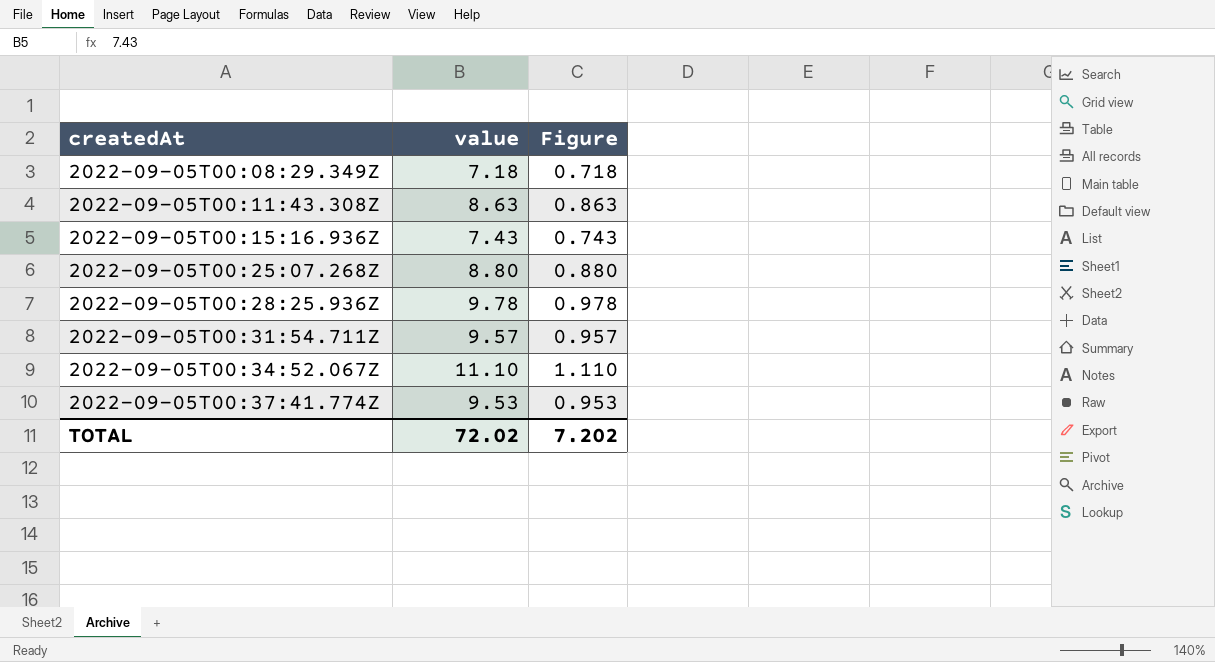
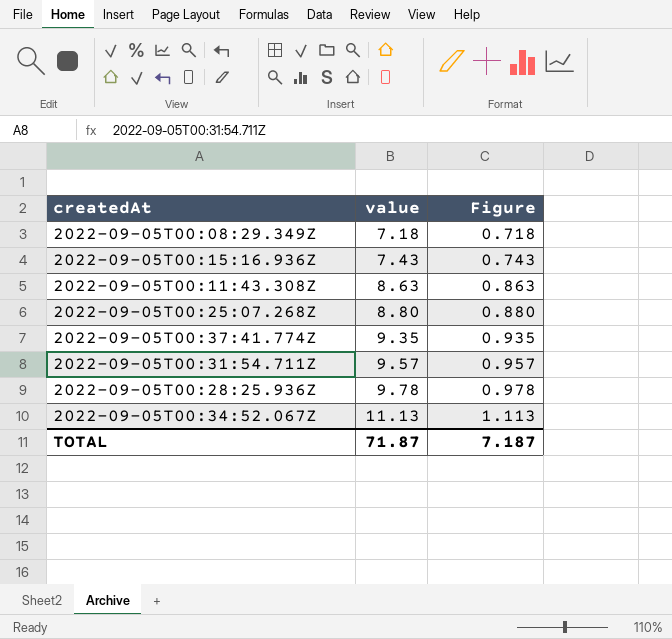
row order: createdAt ascending -> value ascending
2022-09-05T00:37:41.774Z | value: 9.53 -> 9.35
2022-09-05T00:37:41.774Z | Figure: 0.953 -> 0.935
2022-09-05T00:34:52.067Z | value: 11.10 -> 11.13
2022-09-05T00:34:52.067Z | Figure: 1.110 -> 1.113
TOTAL | value: 72.02 -> 71.87
TOTAL | Figure: 7.202 -> 7.187

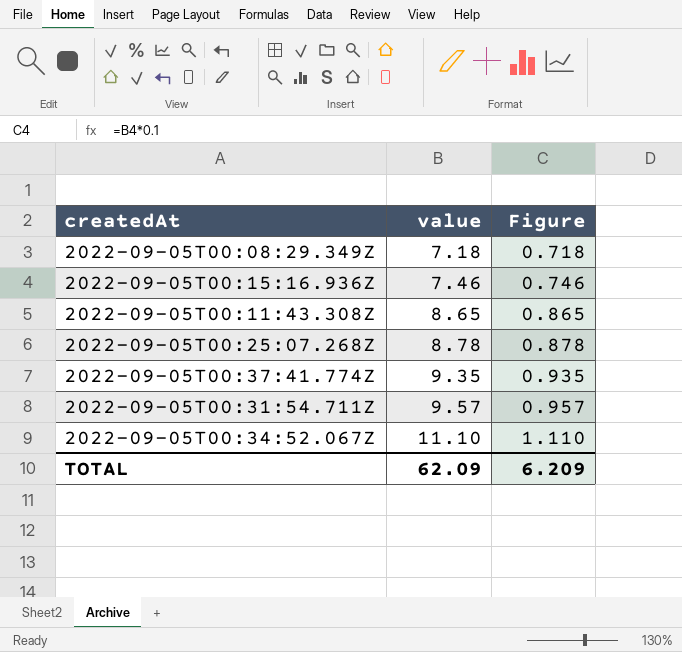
row 2022-09-05T00:28:25.936Z: 9.78 | 0.978 -> none
2022-09-05T00:15:16.936Z | value: 7.43 -> 7.46
2022-09-05T00:15:16.936Z | Figure: 0.743 -> 0.746
2022-09-05T00:11:43.308Z | value: 8.63 -> 8.65
2022-09-05T00:11:43.308Z | Figure: 0.863 -> 0.865
2022-09-05T00:25:07.268Z | value: 8.80 -> 8.78
2022-09-05T00:25:07.268Z | Figure: 0.880 -> 0.878
2022-09-05T00:34:52.067Z | value: 11.13 -> 11.10
2022-09-05T00:34:52.067Z | Figure: 1.113 -> 1.110
TOTAL | value: 71.87 -> 62.09
TOTAL | Figure: 7.187 -> 6.209

